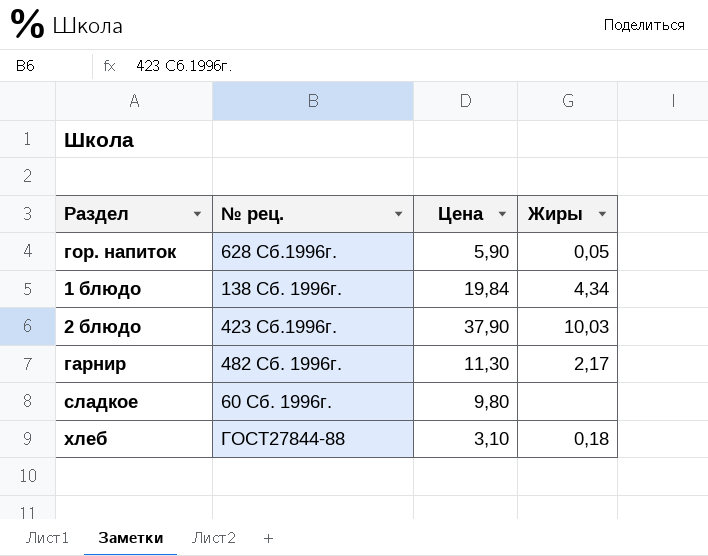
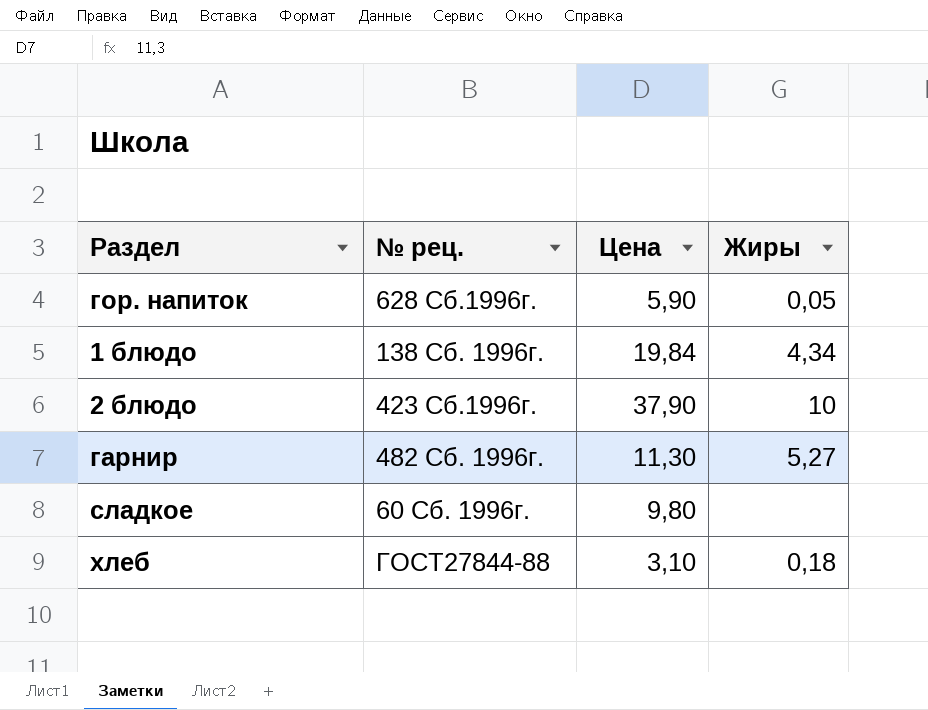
2 блюдо | Жиры: 10,03 -> 10
гарнир | Жиры: 2,17 -> 5,27

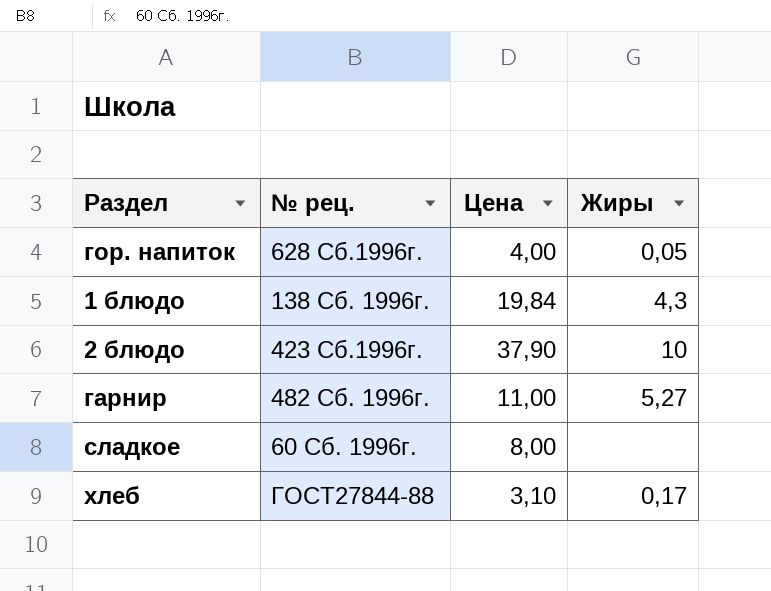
гор. напиток | Цена: 5,90 -> 4,00
1 блюдо | Жиры: 4,34 -> 4,3
гарнир | Цена: 11,30 -> 11,00
сладкое | Цена: 9,80 -> 8,00
хлеб | Жиры: 0,18 -> 0,17

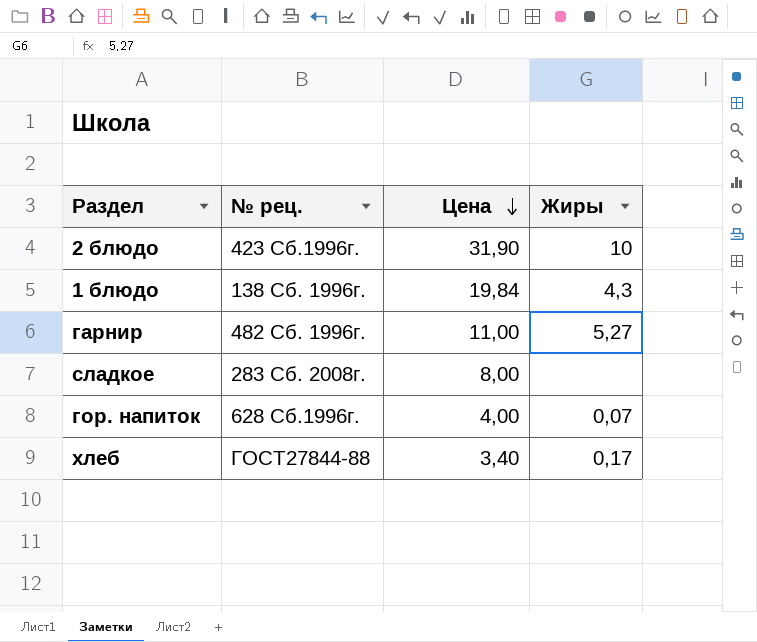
row order: none -> Цена descending
2 блюдо | Цена: 37,90 -> 31,90
сладкое | № рец.: 60 Сб. 1996г. -> 283 Сб. 2008г.
гор. напиток | Жиры: 0,05 -> 0,07
хлеб | Цена: 3,10 -> 3,40

